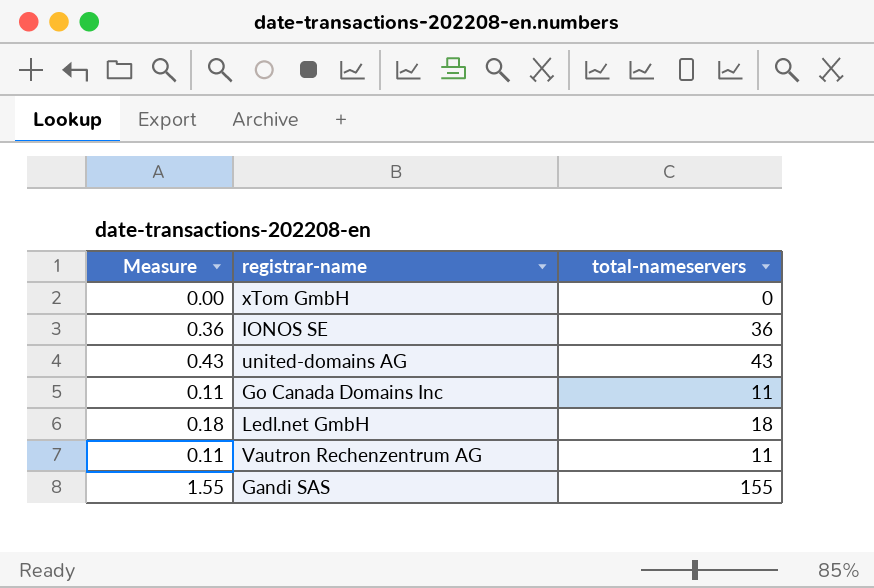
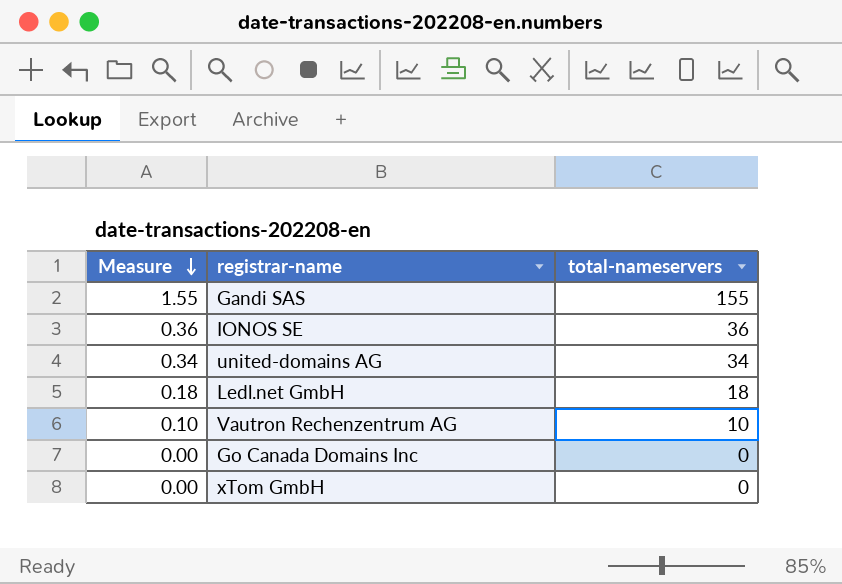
row order: none -> Measure descending
united-domains AG | Measure: 0.43 -> 0.34
united-domains AG | total-nameservers: 43 -> 34
Vautron Rechenzentrum AG | Measure: 0.11 -> 0.10
Vautron Rechenzentrum AG | total-nameservers: 11 -> 10
Go Canada Domains Inc | Measure: 0.11 -> 0.00
Go Canada Domains Inc | total-nameservers: 11 -> 0

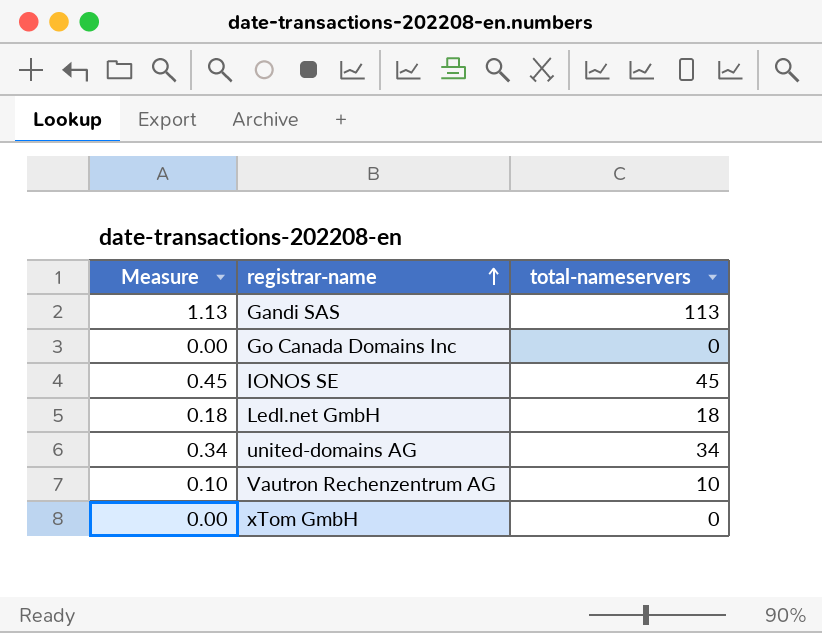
row order: Measure descending -> registrar-name ascending
Gandi SAS | Measure: 1.55 -> 1.13
Gandi SAS | total-nameservers: 155 -> 113
IONOS SE | Measure: 0.36 -> 0.45
IONOS SE | total-nameservers: 36 -> 45

